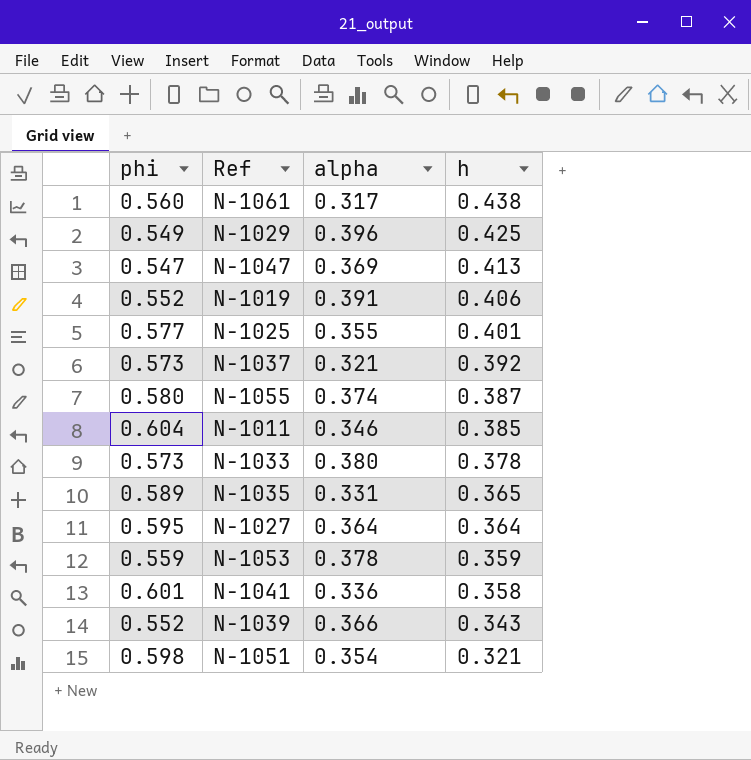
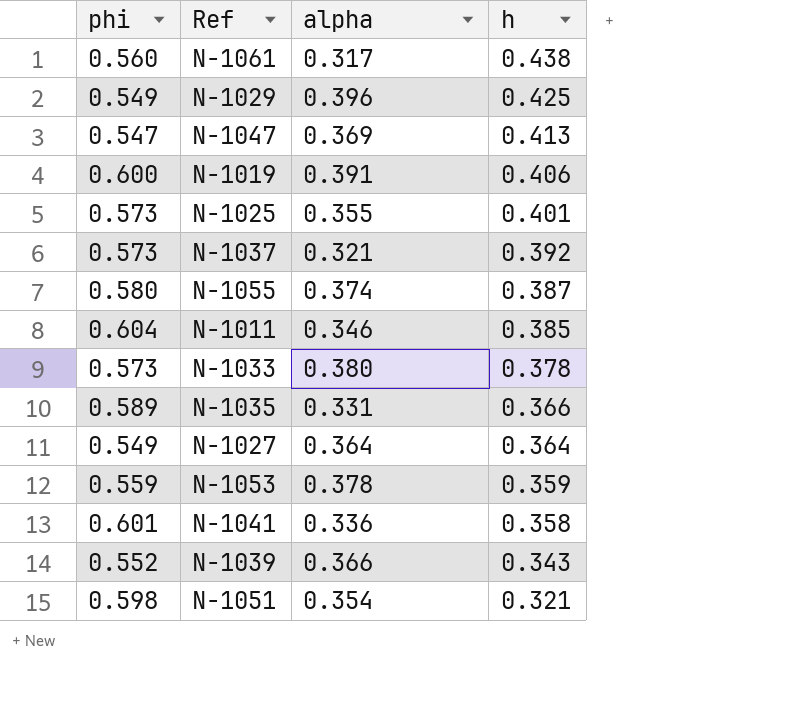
N-1019 | phi: 0.552 -> 0.600
N-1025 | phi: 0.577 -> 0.573
N-1035 | h: 0.365 -> 0.366
N-1027 | phi: 0.595 -> 0.549

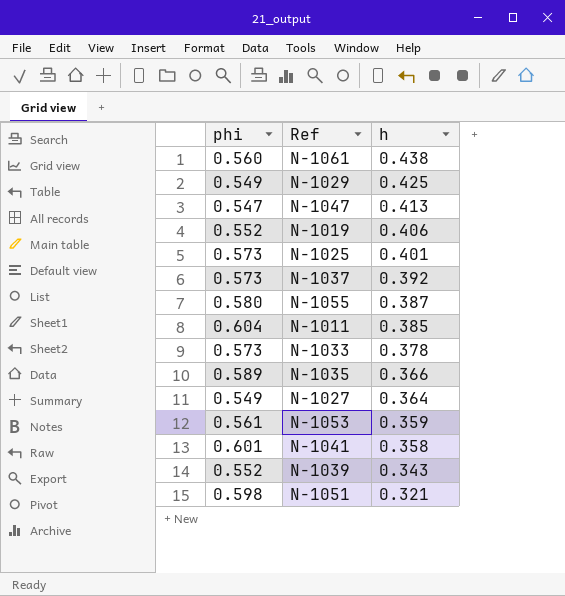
column alpha | position: 3 -> none
N-1019 | phi: 0.600 -> 0.552
N-1053 | phi: 0.559 -> 0.561

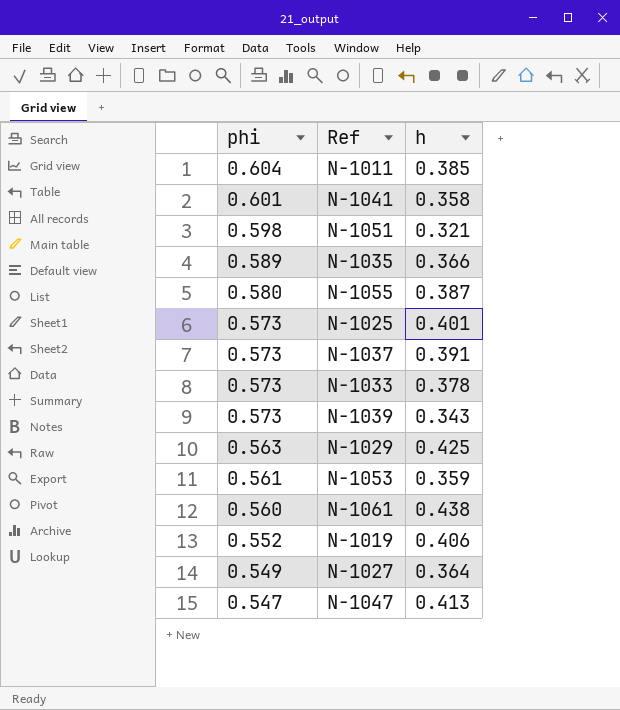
row order: h descending -> phi descending
N-1037 | h: 0.392 -> 0.391
N-1039 | phi: 0.552 -> 0.573
N-1029 | phi: 0.549 -> 0.563

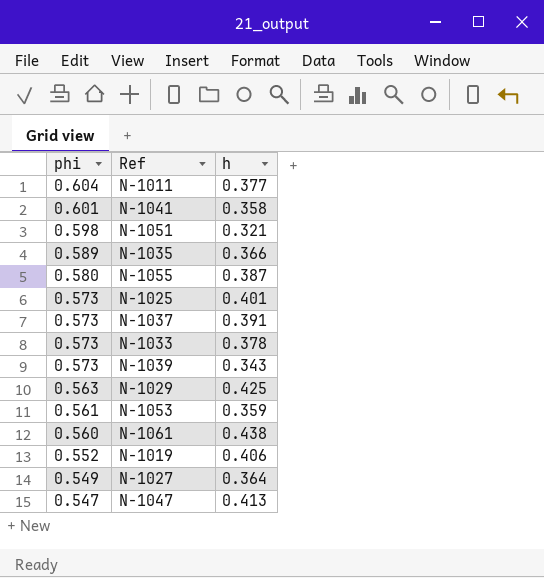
N-1011 | h: 0.385 -> 0.377

